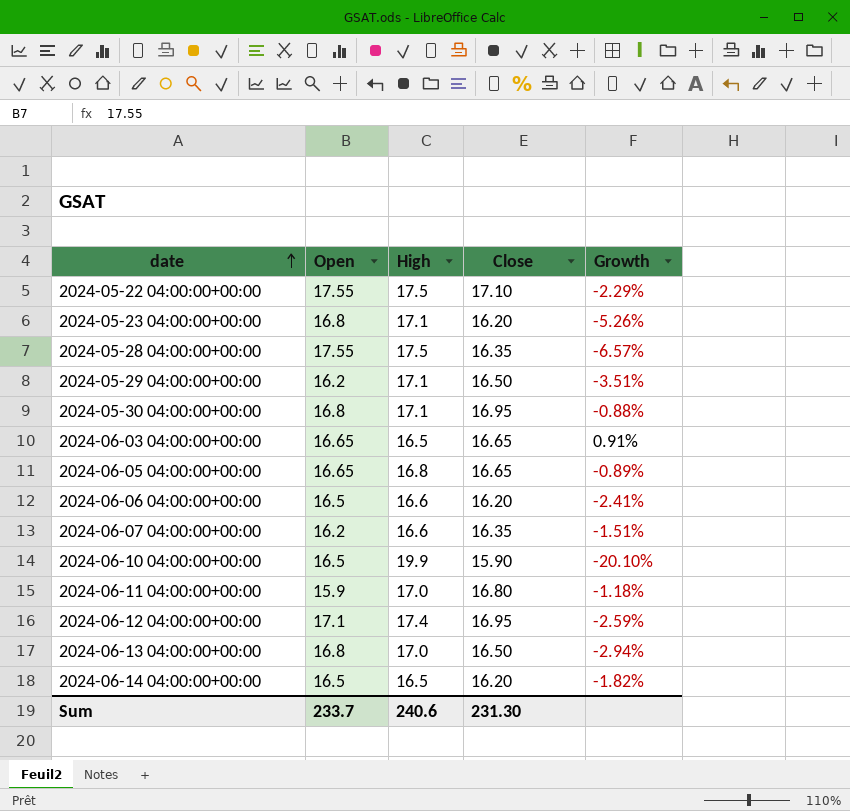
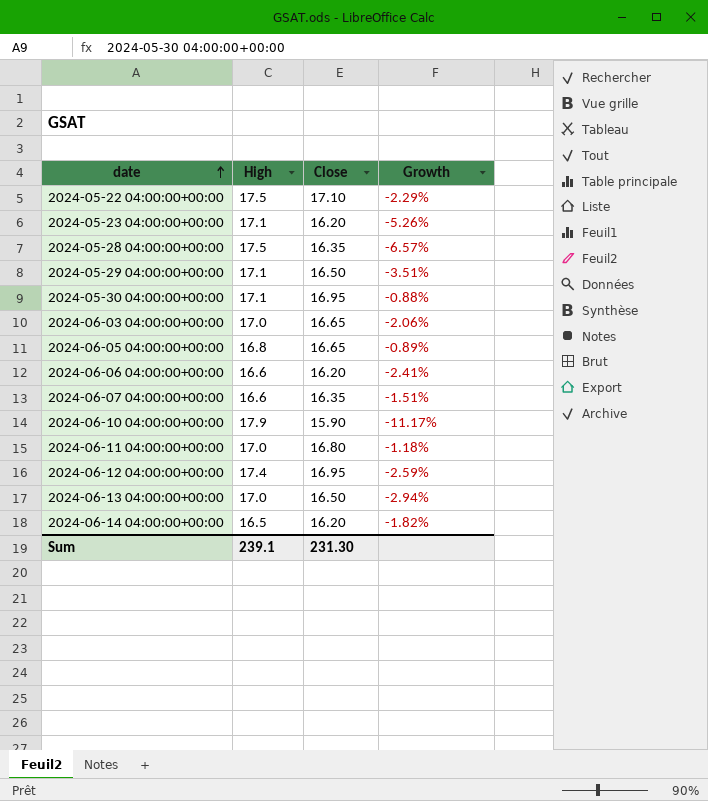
column Open | position: 2 -> none
2024-06-03 04:00:00+00:00 | High: 16.5 -> 17.0
2024-06-03 04:00:00+00:00 | Growth: 0.91% -> -2.06%
2024-06-10 04:00:00+00:00 | High: 19.9 -> 17.9
2024-06-10 04:00:00+00:00 | Growth: -20.10% -> -11.17%
Sum | High: 240.6 -> 239.1

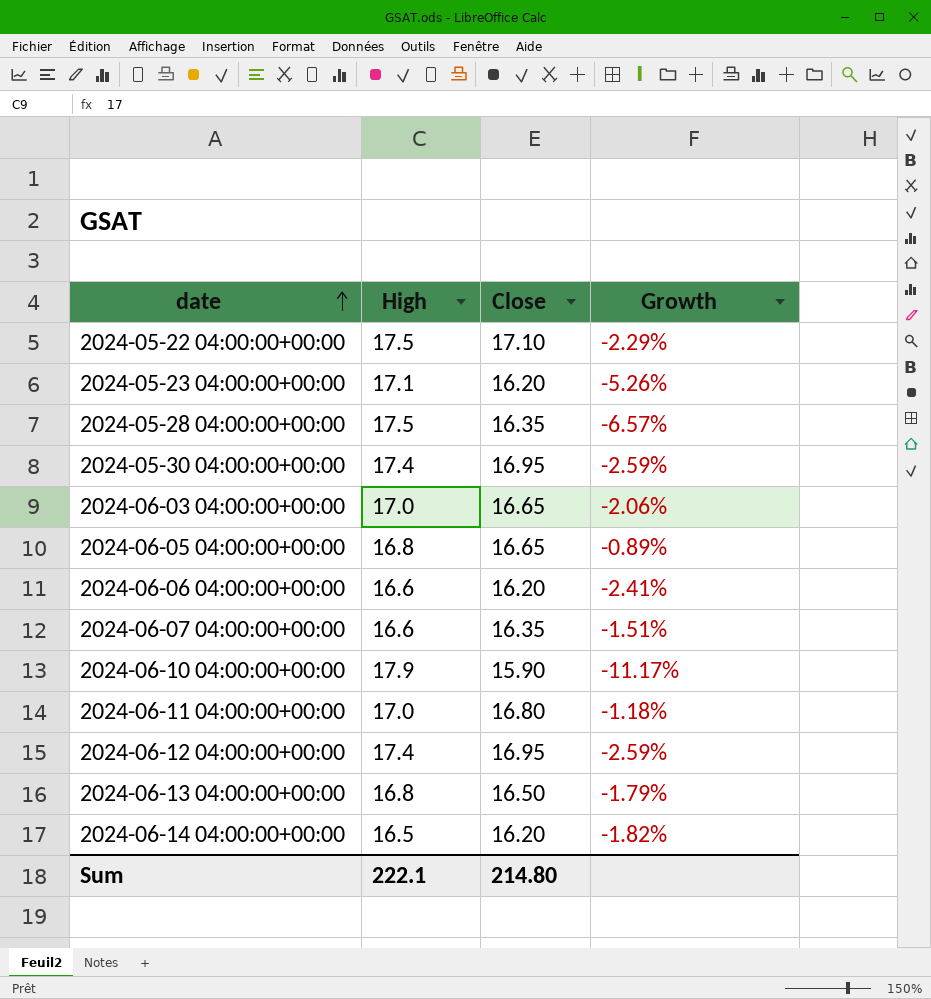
row 2024-05-29 04:00:00+00:00: 17.1 | 16.50 | -3.51% -> none
2024-05-30 04:00:00+00:00 | High: 17.1 -> 17.4
2024-05-30 04:00:00+00:00 | Growth: -0.88% -> -2.59%
2024-06-13 04:00:00+00:00 | High: 17.0 -> 16.8
2024-06-13 04:00:00+00:00 | Growth: -2.94% -> -1.79%
Sum | High: 239.1 -> 222.1
Sum | Close: 231.30 -> 214.80

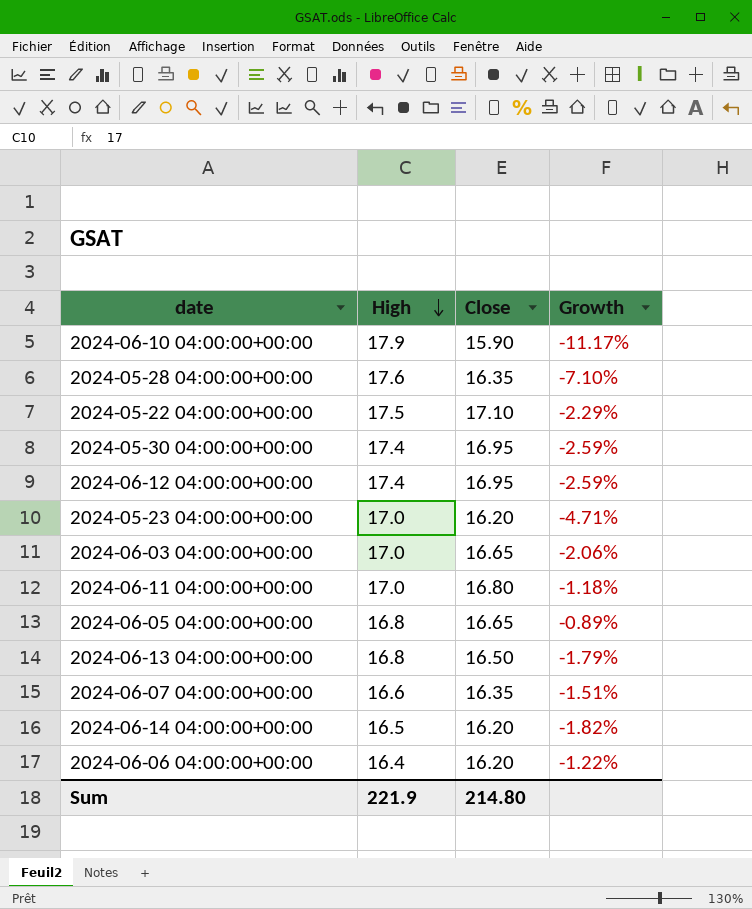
row order: date ascending -> High descending
2024-05-28 04:00:00+00:00 | High: 17.5 -> 17.6
2024-05-28 04:00:00+00:00 | Growth: -6.57% -> -7.10%
2024-05-23 04:00:00+00:00 | High: 17.1 -> 17.0
2024-05-23 04:00:00+00:00 | Growth: -5.26% -> -4.71%
2024-06-06 04:00:00+00:00 | High: 16.6 -> 16.4
2024-06-06 04:00:00+00:00 | Growth: -2.41% -> -1.22%
Sum | High: 222.1 -> 221.9

